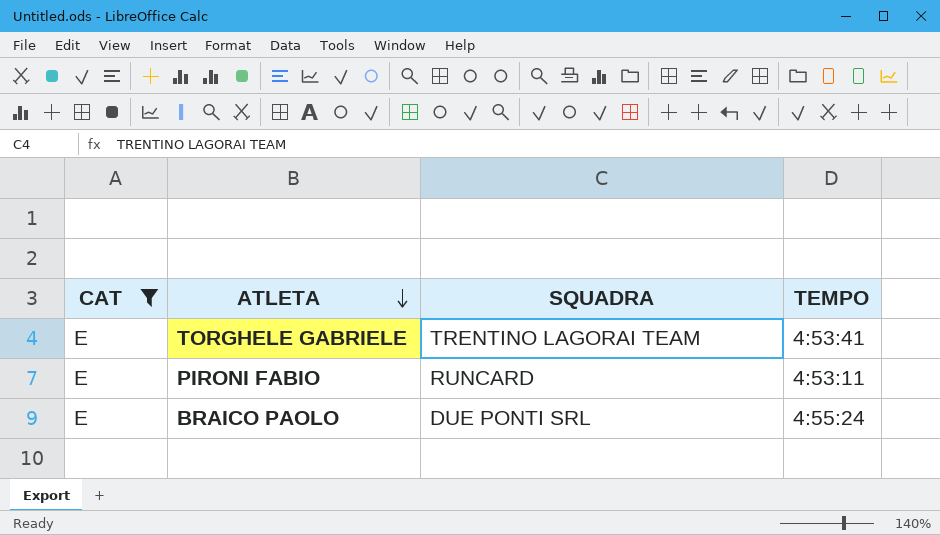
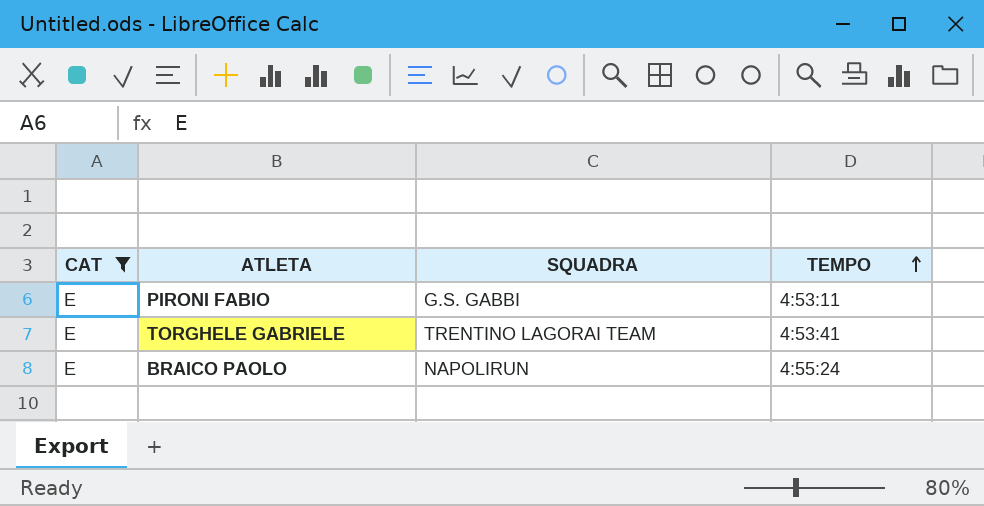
row order: ATLETA descending -> TEMPO ascending
PIRONI FABIO | SQUADRA: RUNCARD -> G.S. GABBI
BRAICO PAOLO | SQUADRA: DUE PONTI SRL -> NAPOLIRUN

